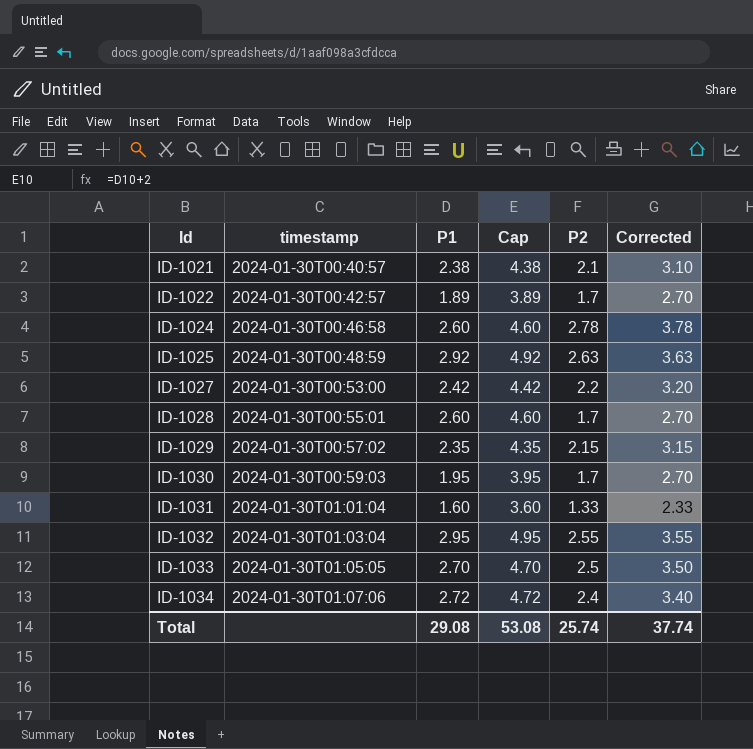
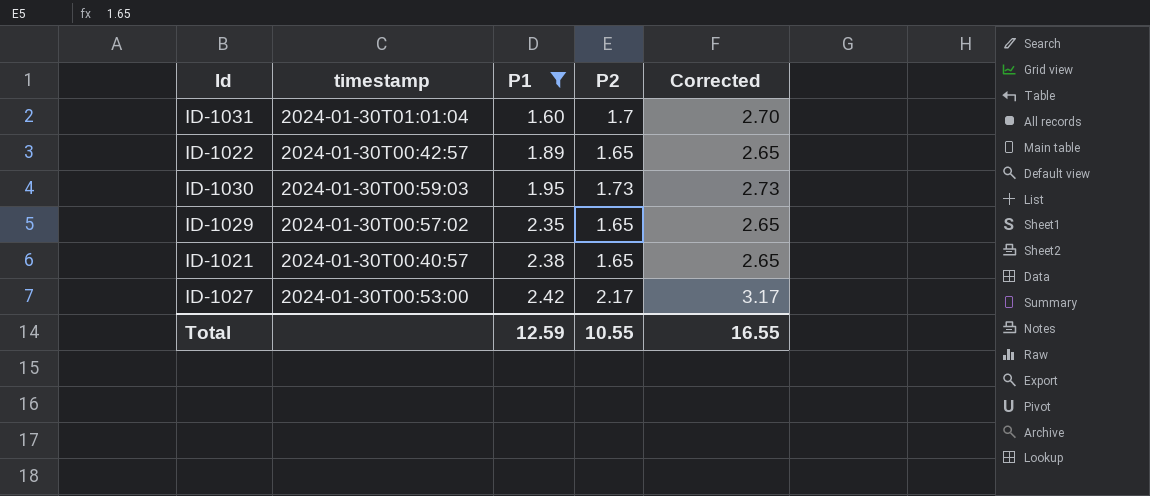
filter: none -> P1 <= 2.42
row order: Id ascending -> P1 ascending
column Cap | formula: [P1] + 2 -> none
ID-1031 | P2: 1.33 -> 1.7
ID-1031 | Corrected: 2.33 -> 2.70
ID-1022 | P2: 1.7 -> 1.65
ID-1022 | Corrected: 2.70 -> 2.65
ID-1030 | P2: 1.7 -> 1.73
ID-1030 | Corrected: 2.70 -> 2.73
ID-1029 | P2: 2.15 -> 1.65
ID-1029 | Corrected: 3.15 -> 2.65
ID-1021 | P2: 2.1 -> 1.65
ID-1021 | Corrected: 3.10 -> 2.65
ID-1027 | P2: 2.2 -> 2.17
ID-1027 | Corrected: 3.20 -> 3.17
Total | P1: 29.08 -> 12.59
Total | P2: 25.74 -> 10.55
Total | Corrected: 37.74 -> 16.55

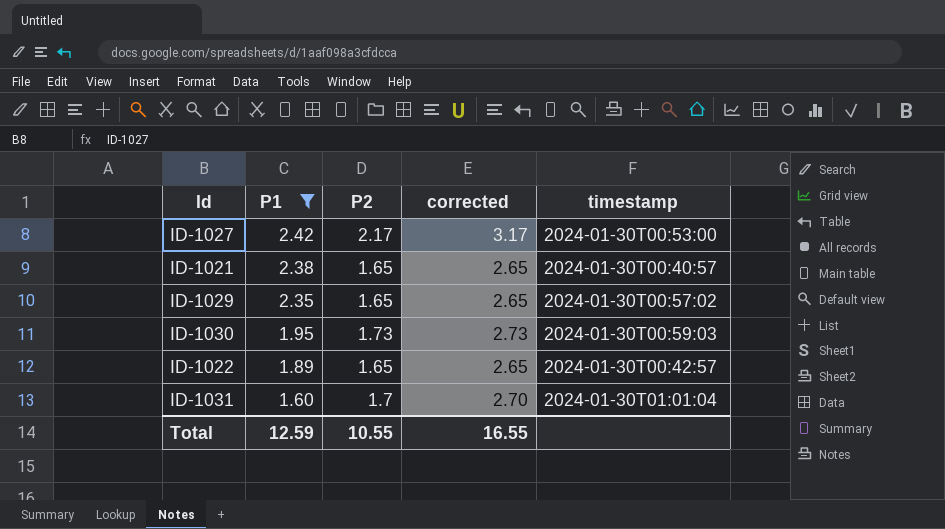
row order: P1 ascending -> P1 descending
column name: Corrected -> corrected
column timestamp | position: 2 -> 5

